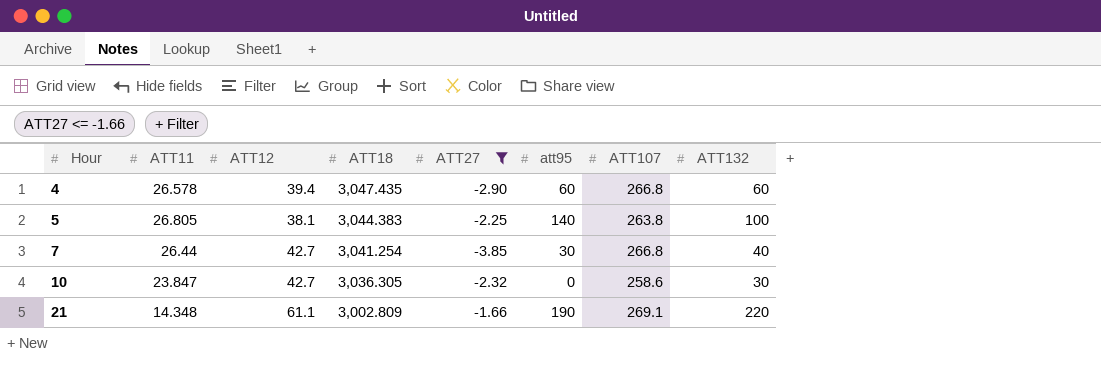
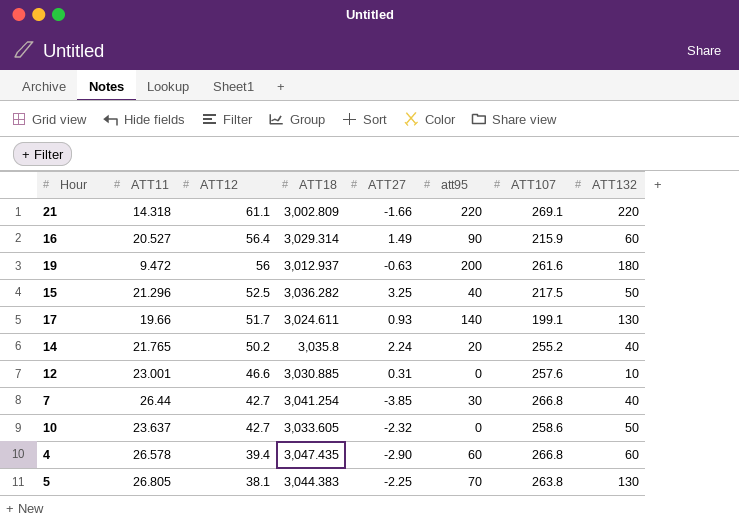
filter: ATT27 <= -1.66 -> none
row order: Hour ascending -> ATT12 descending
21 | ATT11: 14.348 -> 14.318
21 | att95: 190 -> 220
10 | ATT11: 23.847 -> 23.637
10 | ATT18: 3,036.305 -> 3,033.605
10 | ATT132: 30 -> 50
5 | att95: 140 -> 70
5 | ATT132: 100 -> 130

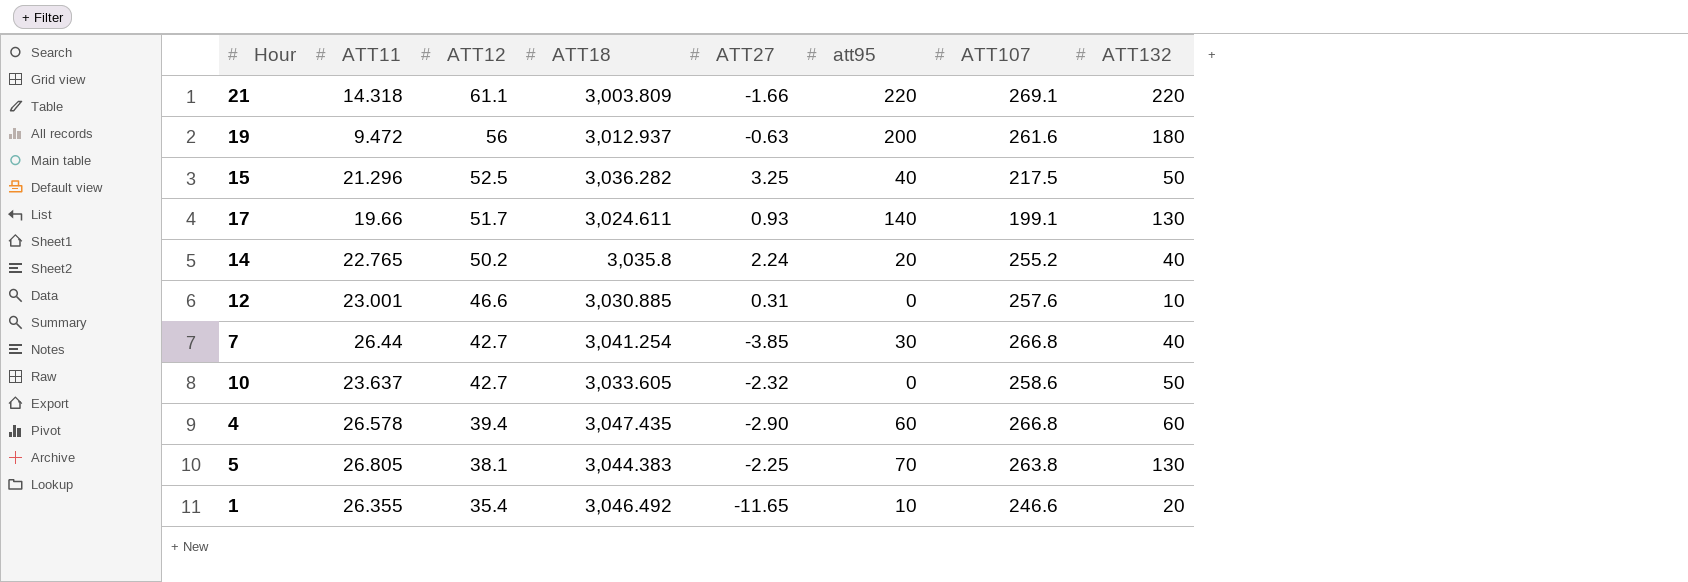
row 16: 20.527 | 56.4 | 3,029.314 | 1.49 | 90 | 215.9 | 60 -> none
21 | ATT18: 3,002.809 -> 3,003.809
14 | ATT11: 21.765 -> 22.765
row 1: none -> 26.355 | 35.4 | 3,046.492 | -11.65 | 10 | 246.6 | 20

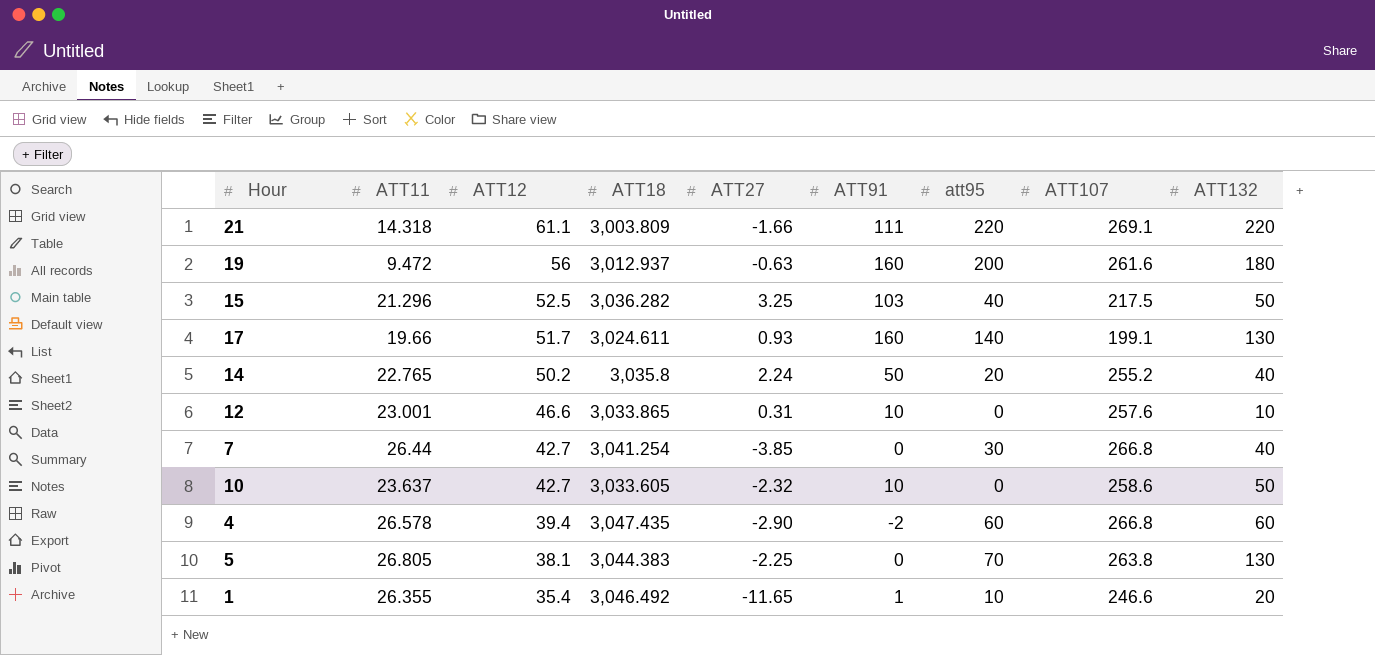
column ATT91 | position: none -> 6
12 | ATT18: 3,030.885 -> 3,033.865

